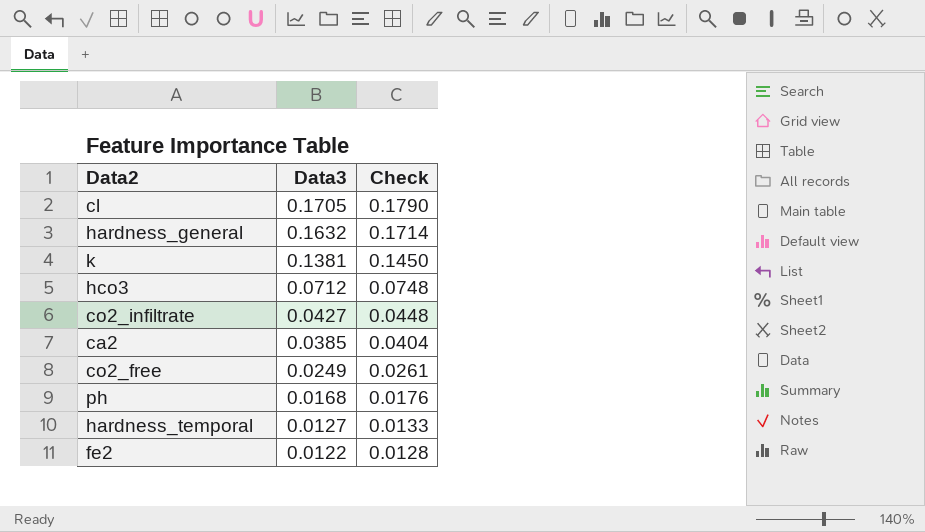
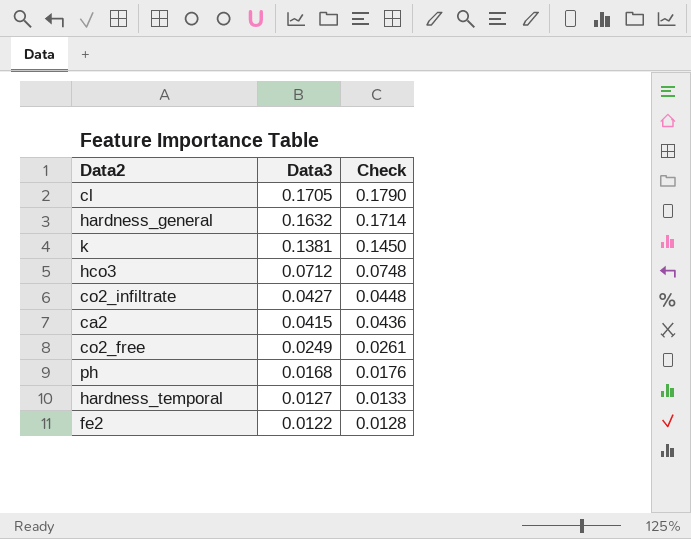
ca2 | Data3: 0.0385 -> 0.0415
ca2 | Check: 0.0404 -> 0.0436

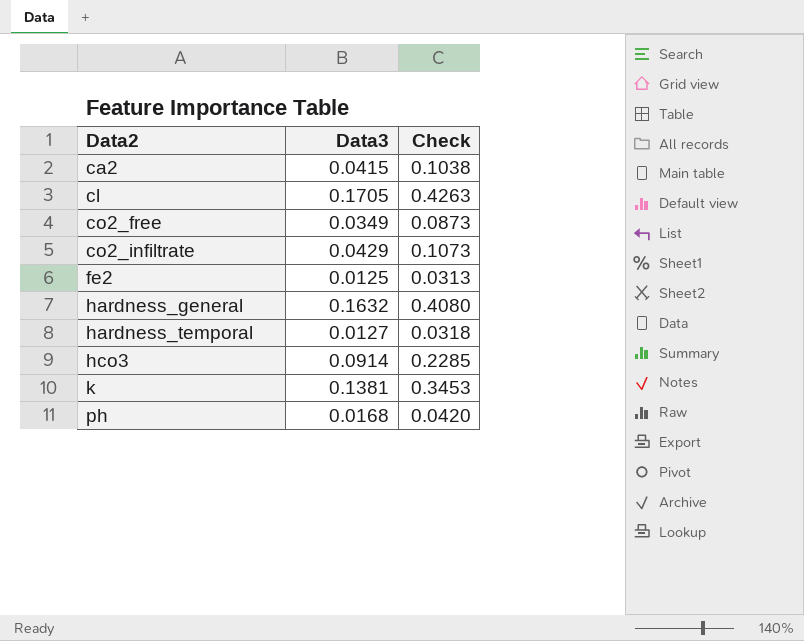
row order: Data3 descending -> Data2 ascending
column Check | formula: [Data3] * 1.05 -> [Data3] * 2.5
co2_free | Data3: 0.0249 -> 0.0349
co2_infiltrate | Data3: 0.0427 -> 0.0429
fe2 | Data3: 0.0122 -> 0.0125
hco3 | Data3: 0.0712 -> 0.0914

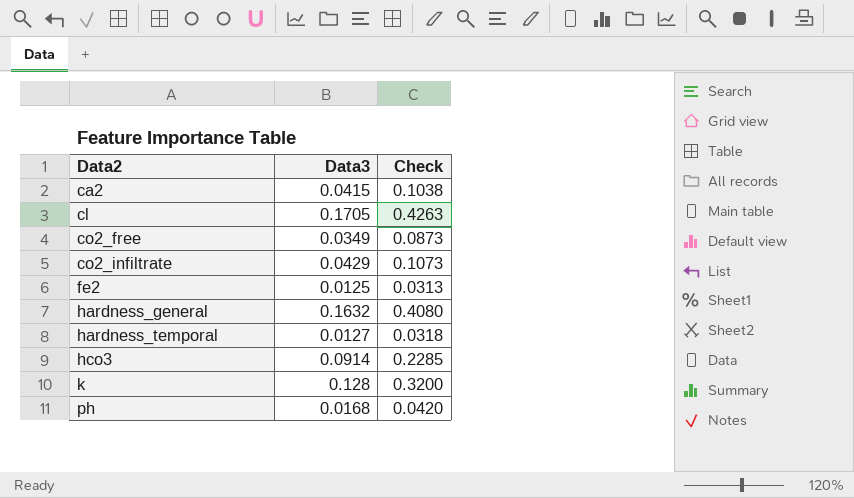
k | Data3: 0.1381 -> 0.128
k | Check: 0.3453 -> 0.3200

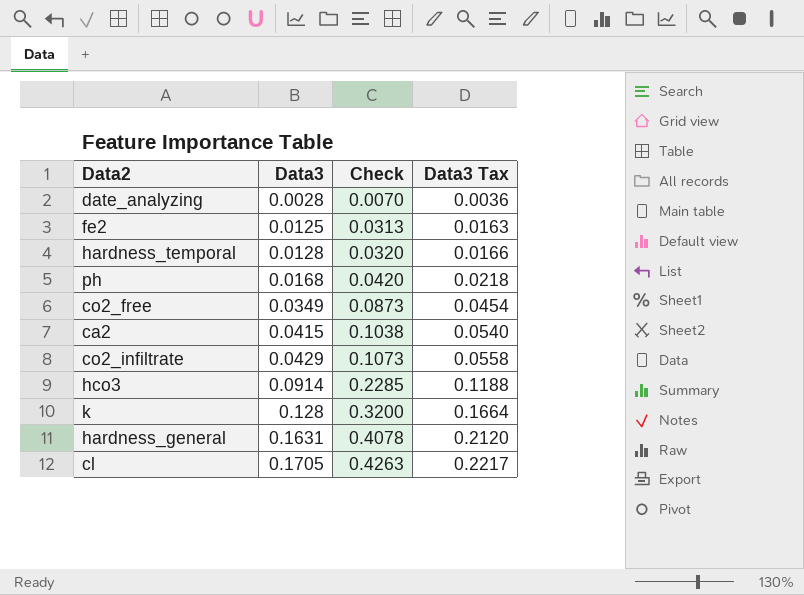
row order: Data2 ascending -> Data3 ascending
column Data3 Tax | formula: none -> [Data3] * 1.3
row date_analyzing: none -> 0.0028 | 0.0070 | 0.0036
hardness_temporal | Data3: 0.0127 -> 0.0128
hardness_temporal | Check: 0.0318 -> 0.0320
hardness_general | Data3: 0.1632 -> 0.1631
hardness_general | Check: 0.4080 -> 0.4078

